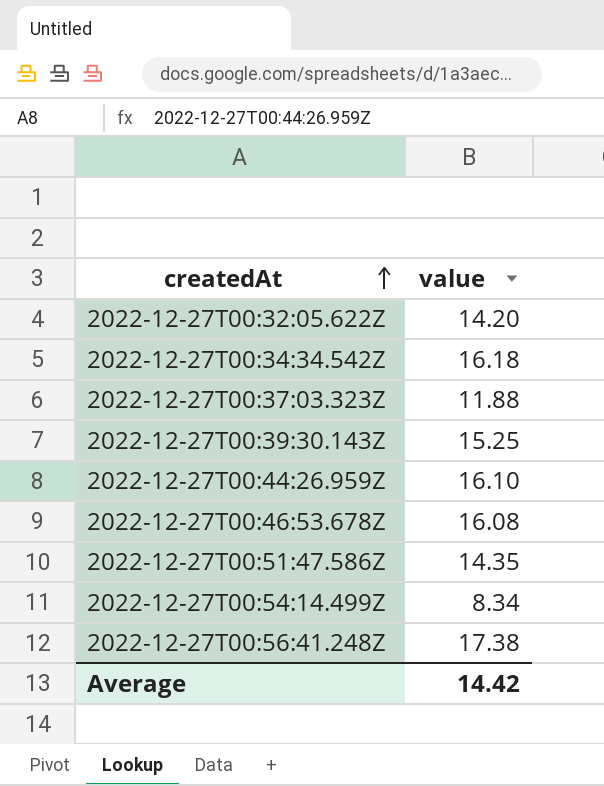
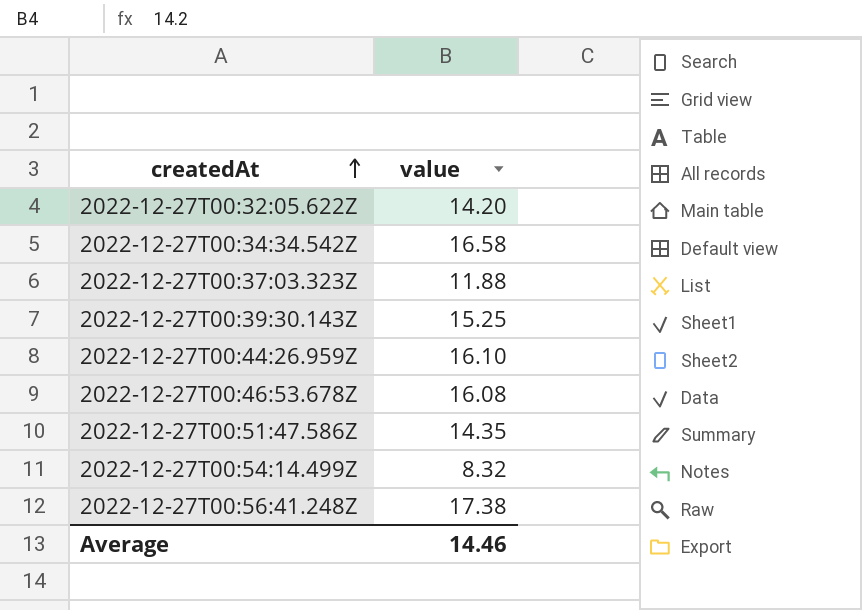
2022-12-27T00:34:34.542Z | value: 16.18 -> 16.58
2022-12-27T00:54:14.499Z | value: 8.34 -> 8.32
Average | value: 14.42 -> 14.46

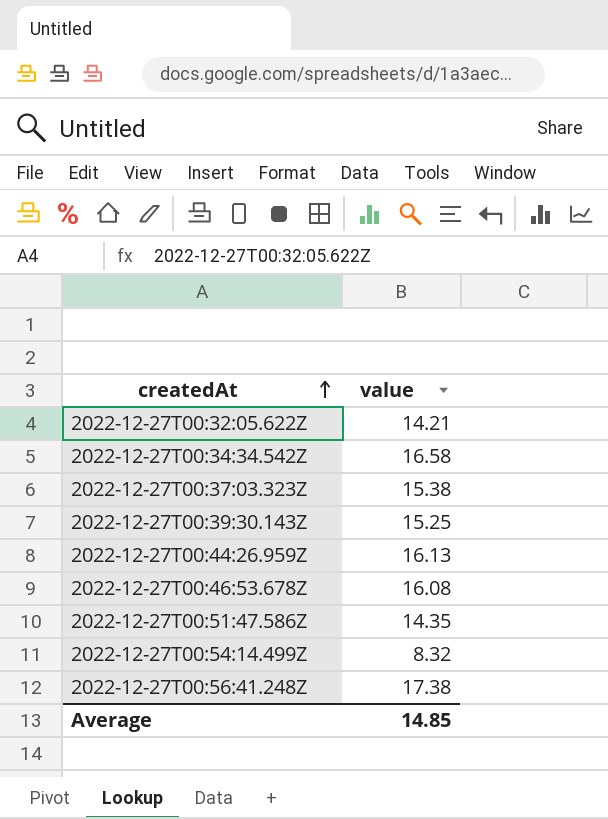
2022-12-27T00:32:05.622Z | value: 14.20 -> 14.21
2022-12-27T00:37:03.323Z | value: 11.88 -> 15.38
2022-12-27T00:44:26.959Z | value: 16.10 -> 16.13
Average | value: 14.46 -> 14.85

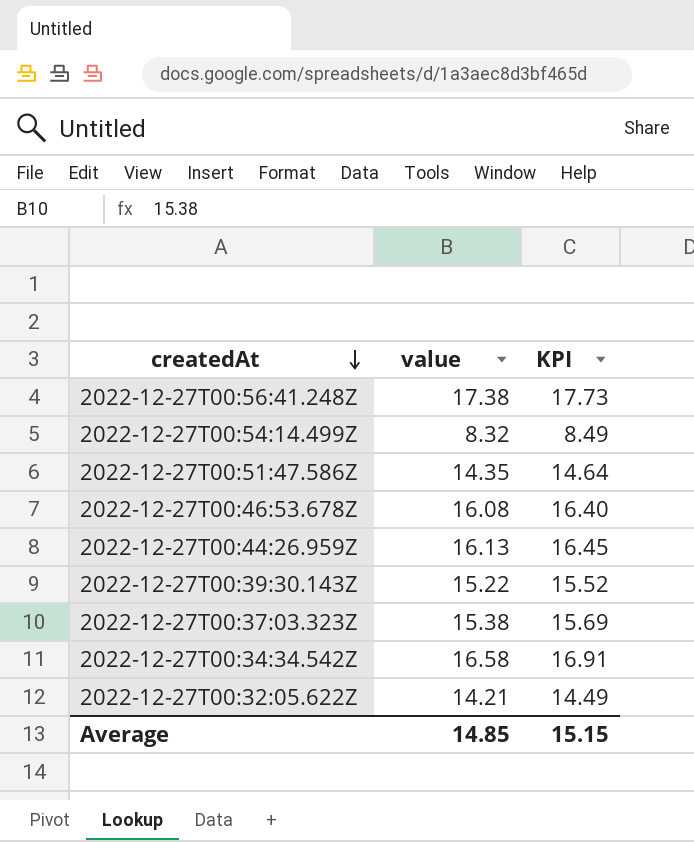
row order: createdAt ascending -> createdAt descending
column KPI | formula: none -> [value] * 1.02
2022-12-27T00:39:30.143Z | value: 15.25 -> 15.22

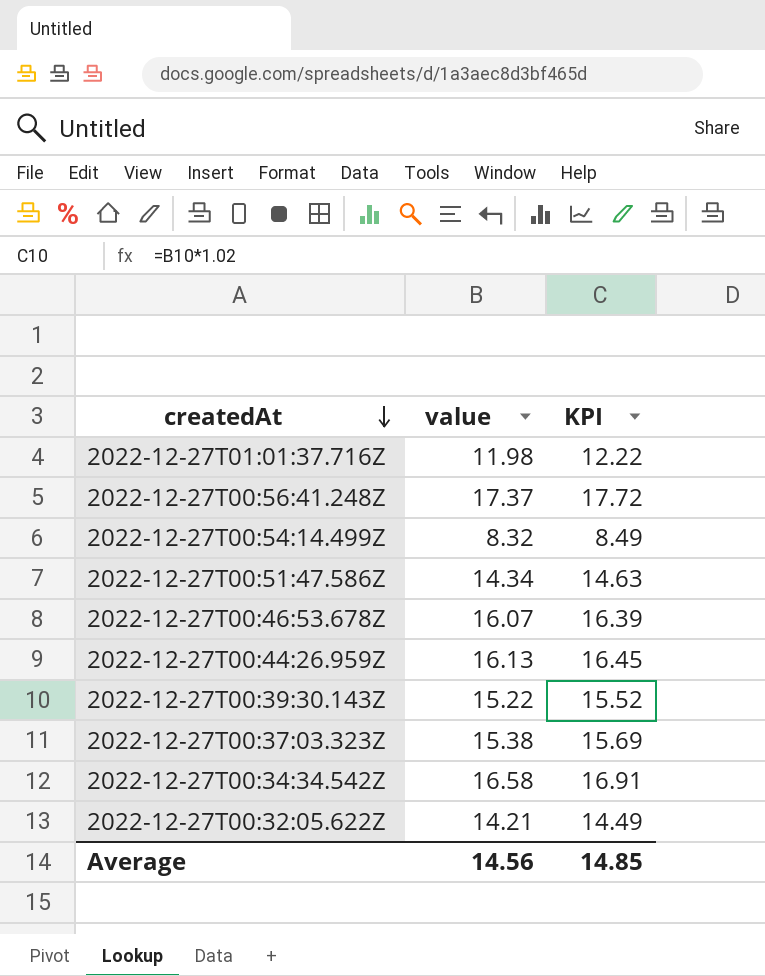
row 2022-12-27T01:01:37.716Z: none -> 11.98 | 12.22
2022-12-27T00:56:41.248Z | value: 17.38 -> 17.37
2022-12-27T00:56:41.248Z | KPI: 17.73 -> 17.72
2022-12-27T00:51:47.586Z | value: 14.35 -> 14.34
2022-12-27T00:51:47.586Z | KPI: 14.64 -> 14.63
2022-12-27T00:46:53.678Z | value: 16.08 -> 16.07
2022-12-27T00:46:53.678Z | KPI: 16.40 -> 16.39
Average | value: 14.85 -> 14.56
Average | KPI: 15.15 -> 14.85

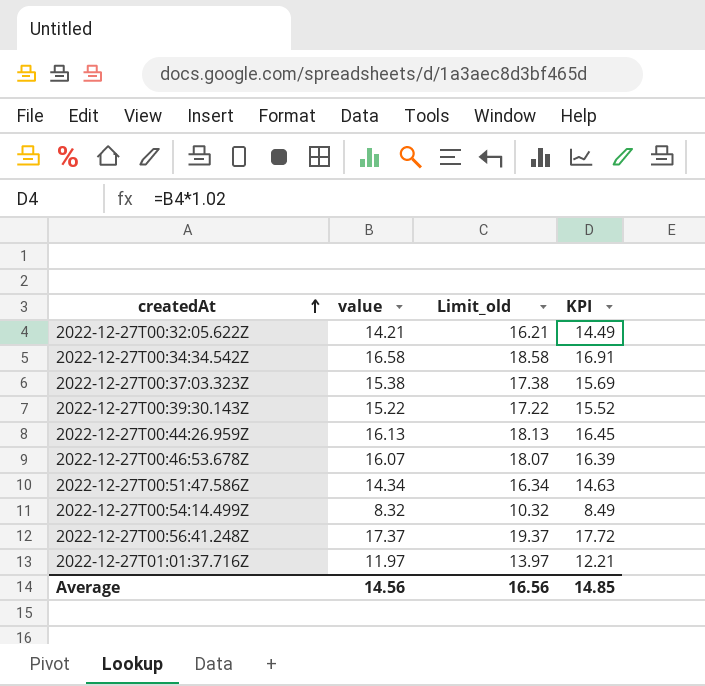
row order: createdAt descending -> createdAt ascending
column Limit_old | formula: none -> [value] + 2
2022-12-27T01:01:37.716Z | value: 11.98 -> 11.97
2022-12-27T01:01:37.716Z | KPI: 12.22 -> 12.21

